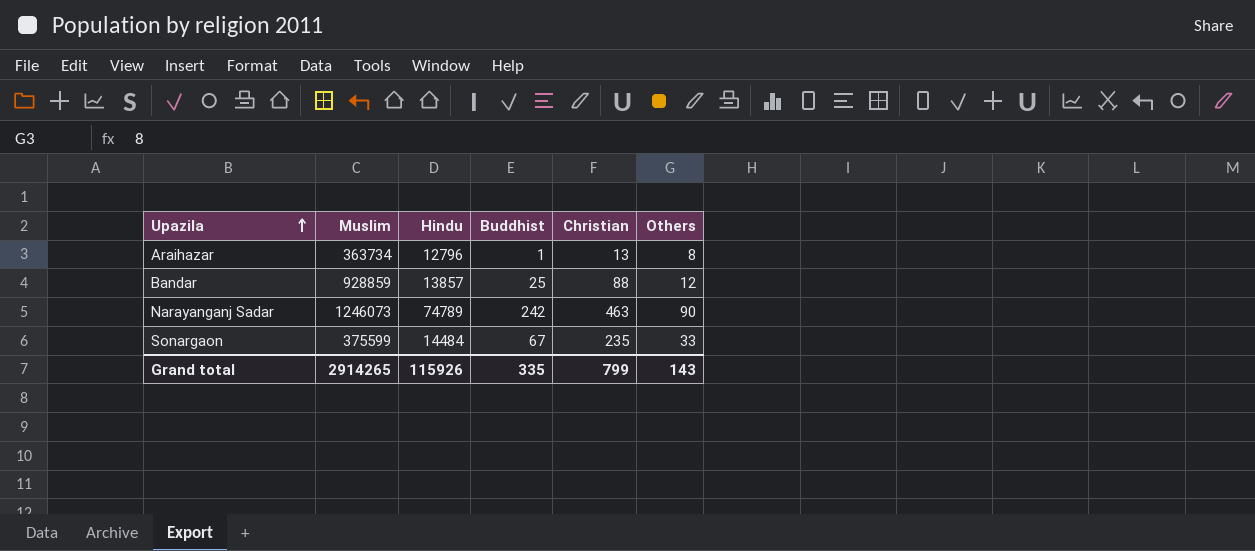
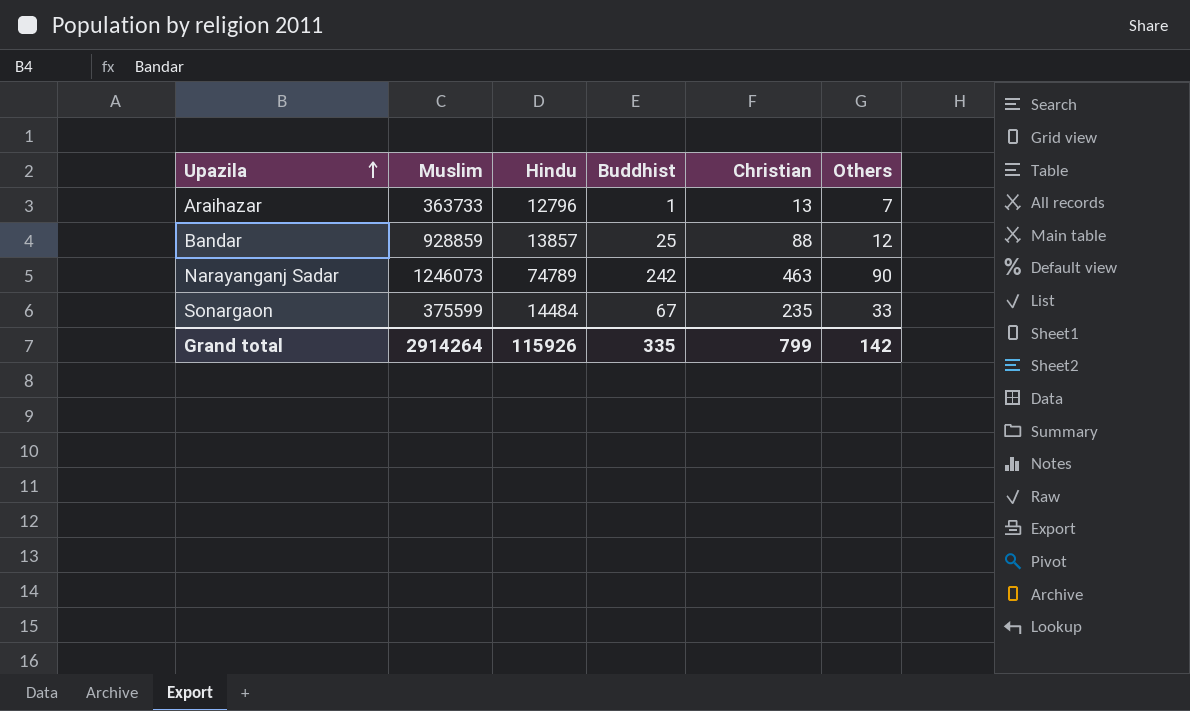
Araihazar | Muslim: 363734 -> 363733
Araihazar | Others: 8 -> 7
Grand total | Muslim: 2914265 -> 2914264
Grand total | Others: 143 -> 142

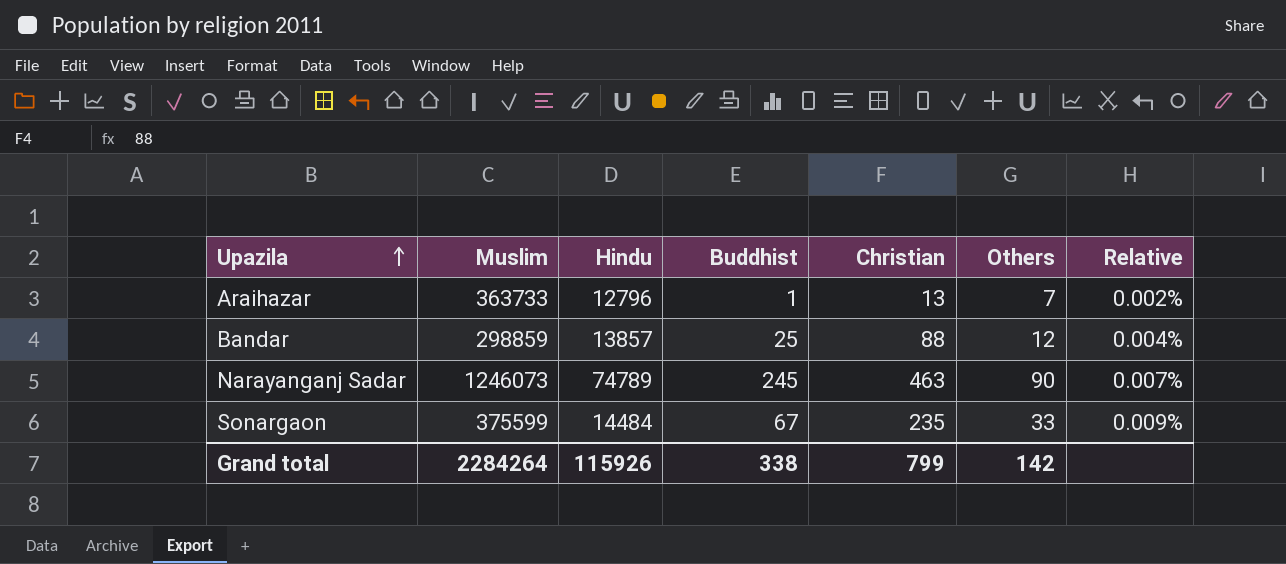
column Relative | formula: none -> [Others] / [Muslim]
Bandar | Muslim: 928859 -> 298859
Narayanganj Sadar | Buddhist: 242 -> 245
Grand total | Muslim: 2914264 -> 2284264
Grand total | Buddhist: 335 -> 338

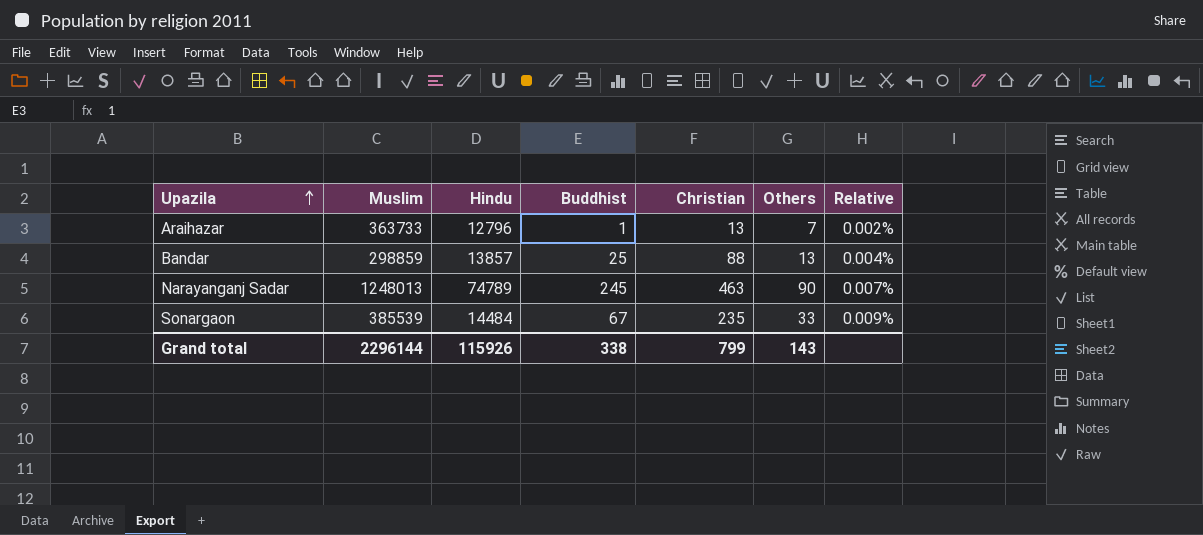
Bandar | Others: 12 -> 13
Narayanganj Sadar | Muslim: 1246073 -> 1248013
Sonargaon | Muslim: 375599 -> 385539
Grand total | Muslim: 2284264 -> 2296144
Grand total | Others: 142 -> 143

